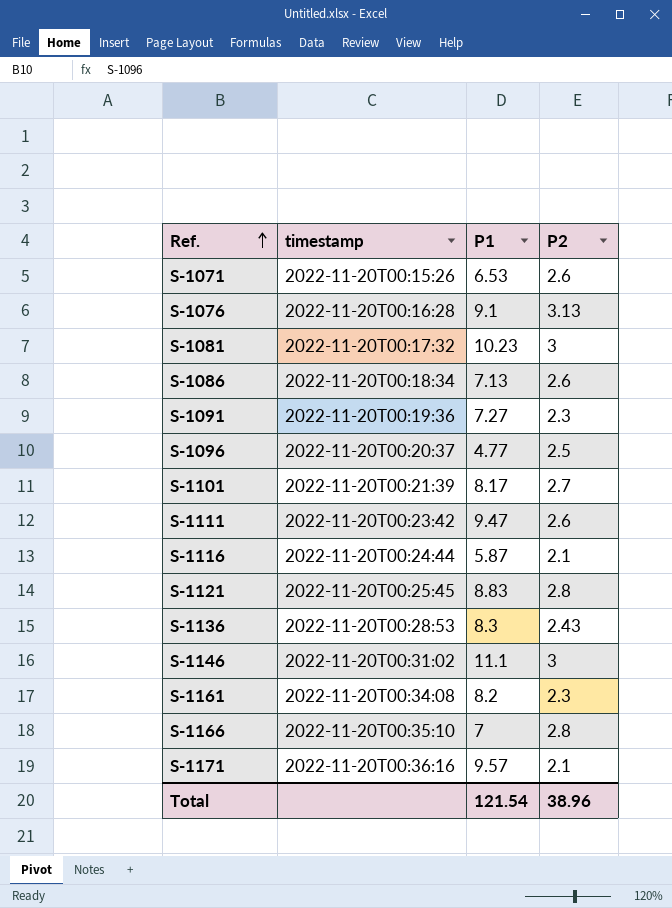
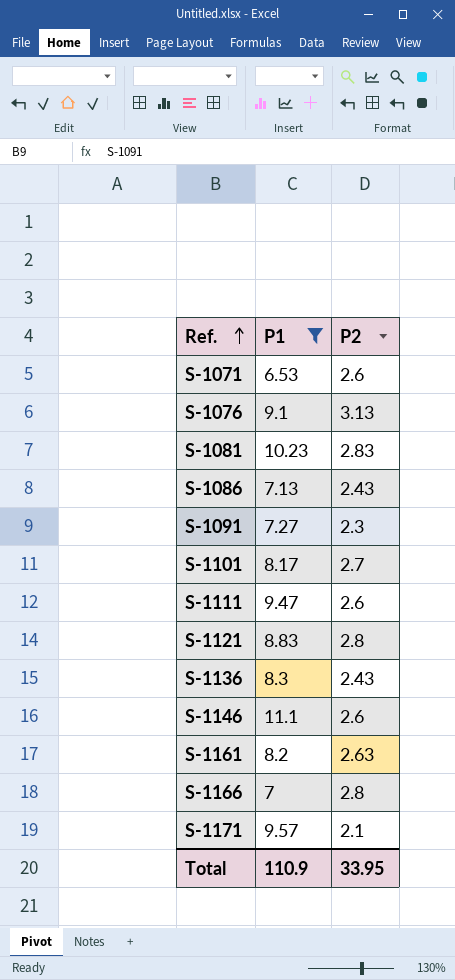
filter: none -> P1 >= 6.53
column timestamp | position: 2 -> none
S-1081 | P2: 3 -> 2.83
S-1086 | P2: 2.6 -> 2.43
S-1146 | P2: 3 -> 2.6
S-1161 | P2: 2.3 -> 2.63
Total | P1: 121.54 -> 110.9
Total | P2: 38.96 -> 33.95

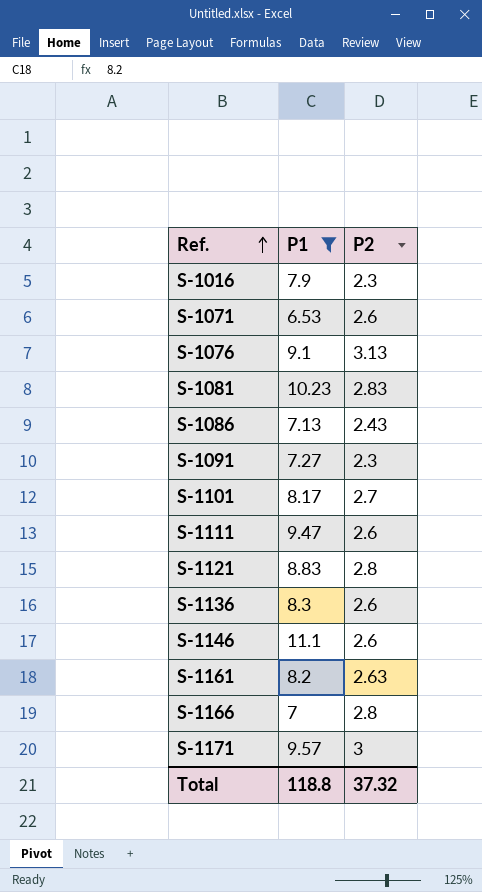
row S-1016: none -> 7.9 | 2.3
S-1136 | P2: 2.43 -> 2.6
S-1171 | P2: 2.1 -> 3
Total | P1: 110.9 -> 118.8
Total | P2: 33.95 -> 37.32

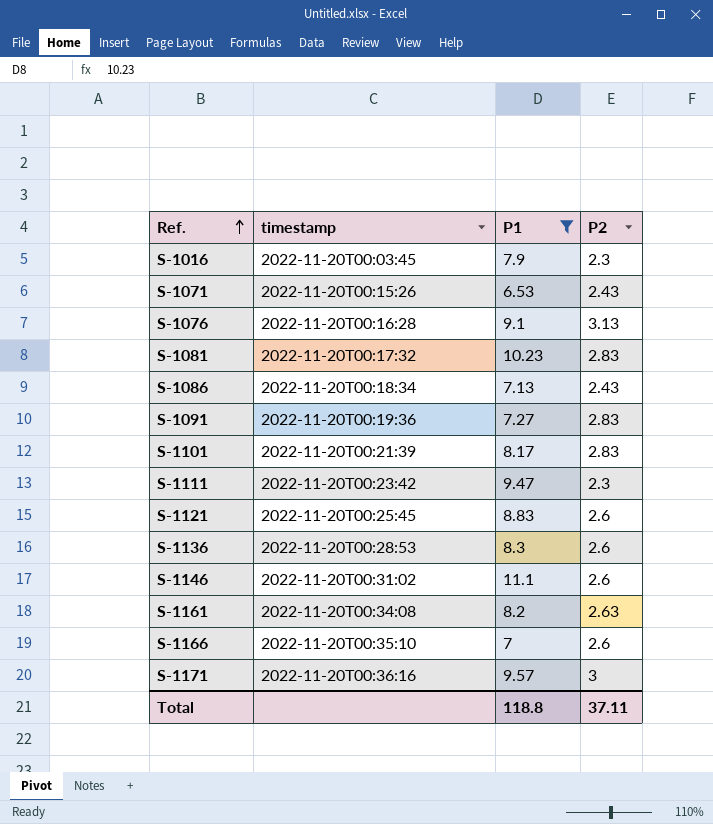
column timestamp | position: none -> 2
S-1071 | P2: 2.6 -> 2.43
S-1091 | P2: 2.3 -> 2.83
S-1101 | P2: 2.7 -> 2.83
S-1111 | P2: 2.6 -> 2.3
S-1121 | P2: 2.8 -> 2.6
S-1166 | P2: 2.8 -> 2.6
Total | P2: 37.32 -> 37.11

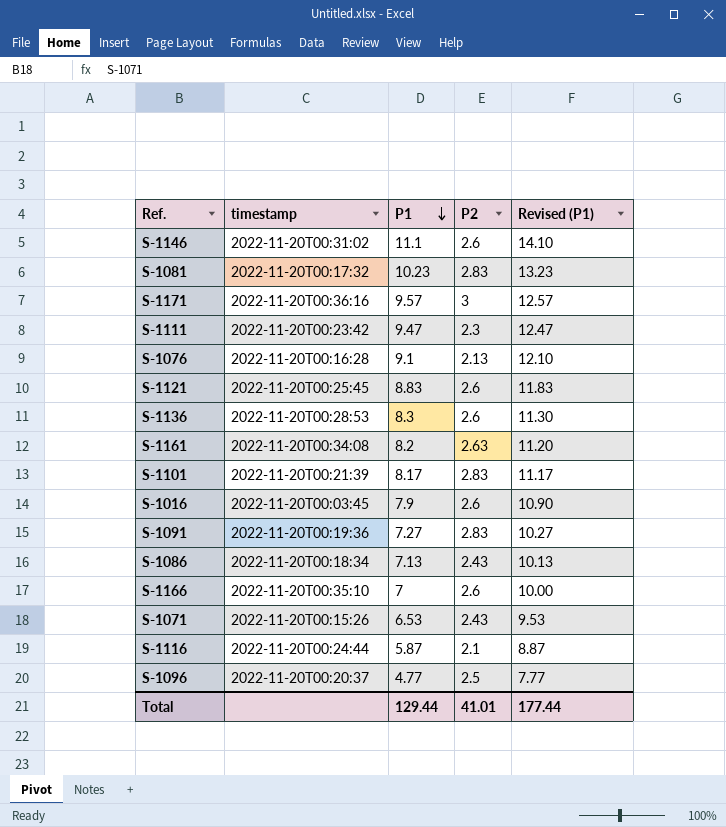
filter: P1 >= 6.53 -> none
row order: Ref. ascending -> P1 descending
column Revised (P1) | formula: none -> [P1] + 3
S-1076 | P2: 3.13 -> 2.13
S-1016 | P2: 2.3 -> 2.6
Total | P1: 118.8 -> 129.44
Total | P2: 37.11 -> 41.01

